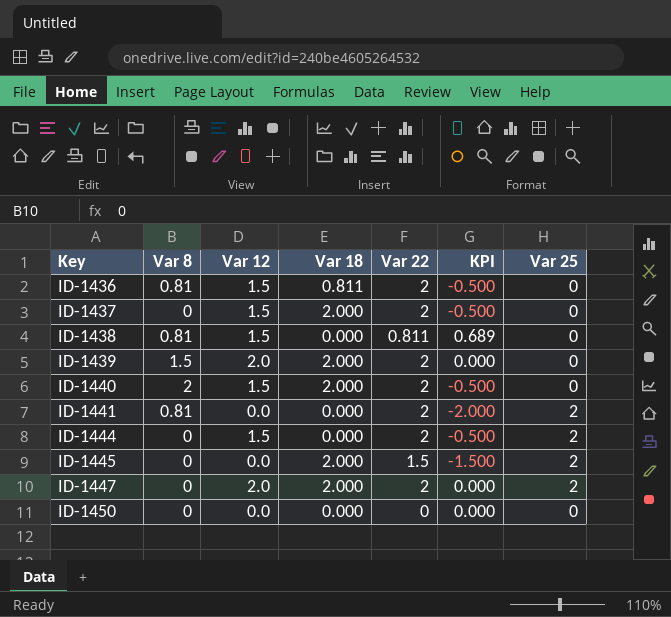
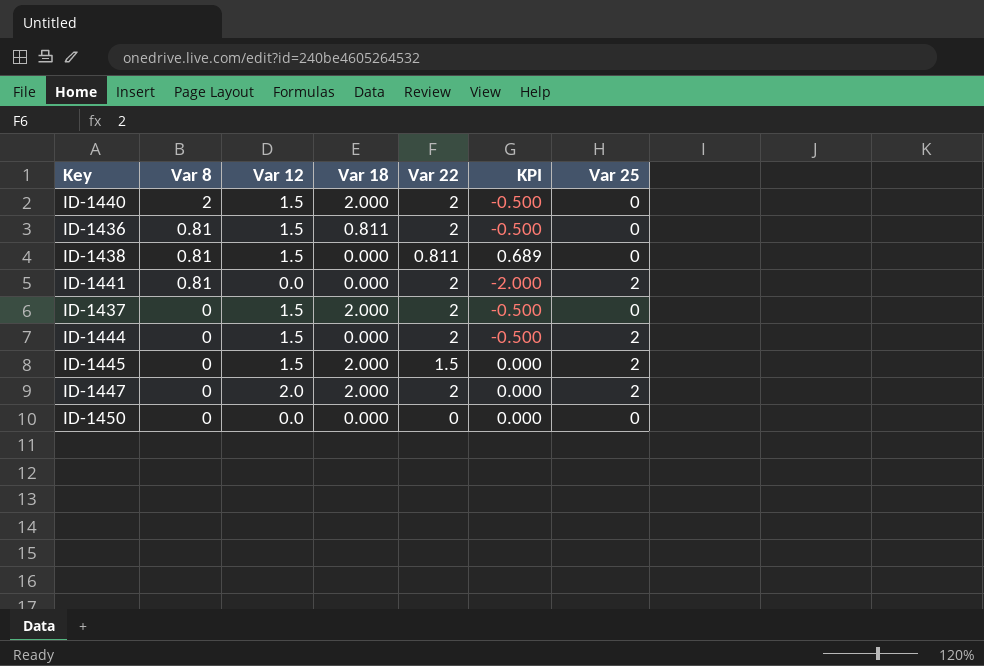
row order: Key ascending -> Var 8 descending
row ID-1439: 1.5 | 2.0 | 2.000 | 2 | 0.000 | 0 -> none
ID-1445 | Var 12: 0.0 -> 1.5
ID-1445 | KPI: -1.500 -> 0.000

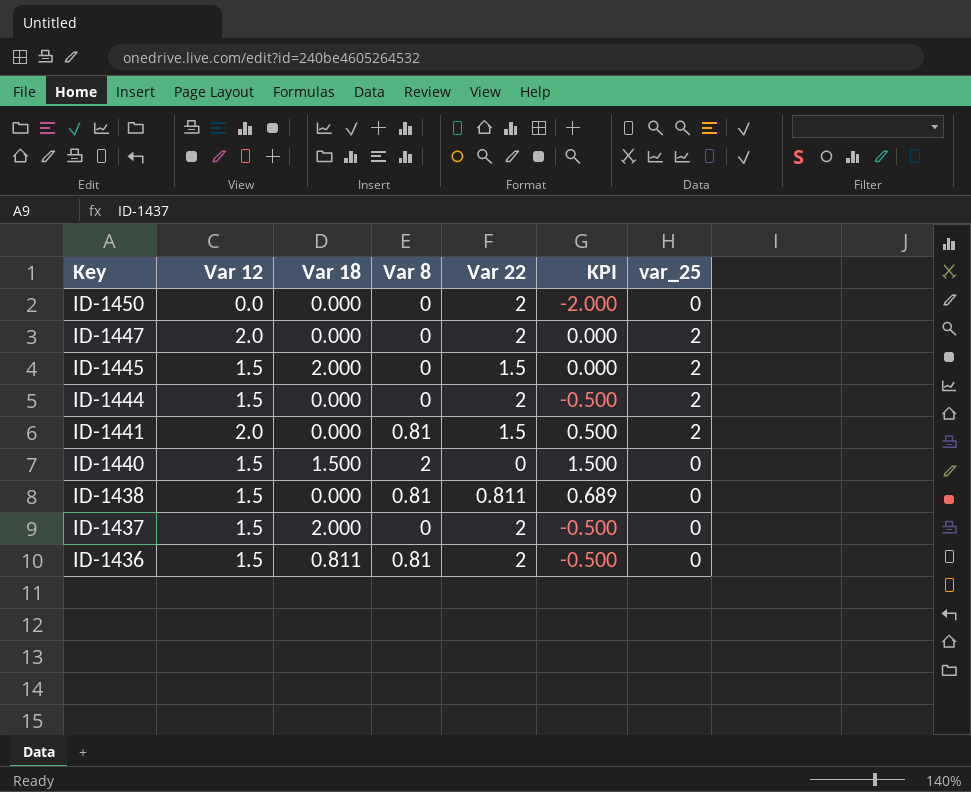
row order: Var 8 descending -> Key descending
column Var 8 | position: 2 -> 4
column name: Var 25 -> var_25
ID-1450 | Var 22: 0 -> 2
ID-1450 | KPI: 0.000 -> -2.000
ID-1447 | Var 18: 2.000 -> 0.000
ID-1441 | Var 12: 0.0 -> 2.0
ID-1441 | Var 22: 2 -> 1.5
ID-1441 | KPI: -2.000 -> 0.500
ID-1440 | Var 18: 2.000 -> 1.500
ID-1440 | Var 22: 2 -> 0
ID-1440 | KPI: -0.500 -> 1.500

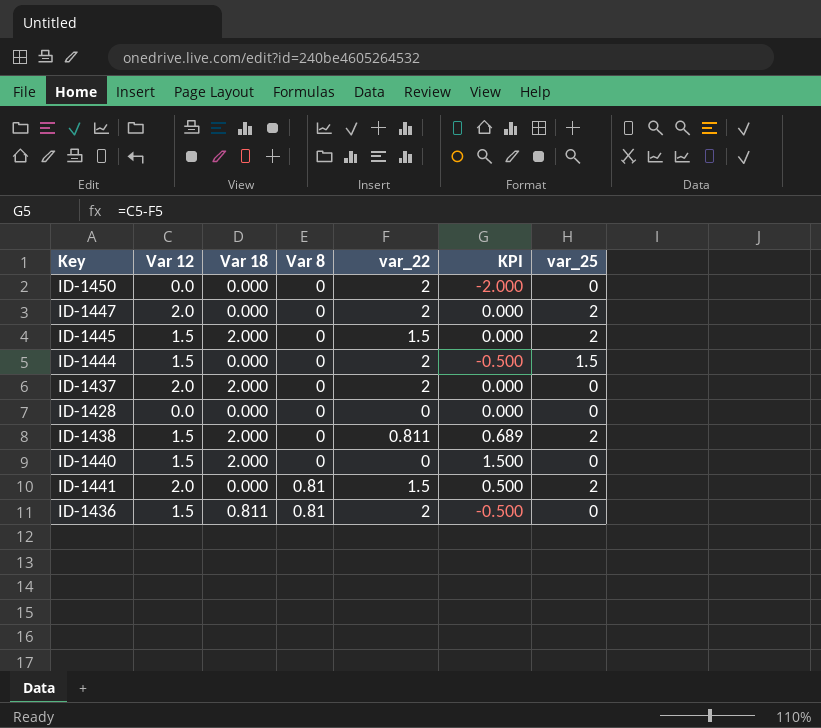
row order: Key descending -> Var 8 ascending
column name: Var 22 -> var_22
ID-1444 | var_25: 2 -> 1.5
ID-1437 | Var 12: 1.5 -> 2.0
ID-1437 | KPI: -0.500 -> 0.000
row ID-1428: none -> 0.0 | 0.000 | 0 | 0 | 0.000 | 0
ID-1438 | Var 18: 0.000 -> 2.000
ID-1438 | Var 8: 0.81 -> 0
ID-1438 | var_25: 0 -> 2
ID-1440 | Var 18: 1.500 -> 2.000
ID-1440 | Var 8: 2 -> 0

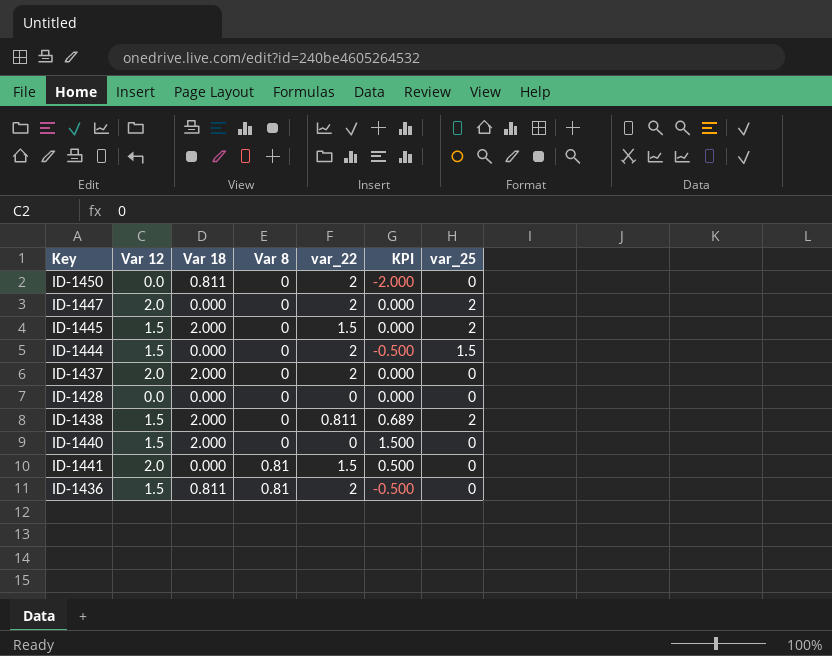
ID-1450 | Var 18: 0.000 -> 0.811
ID-1441 | var_25: 2 -> 0

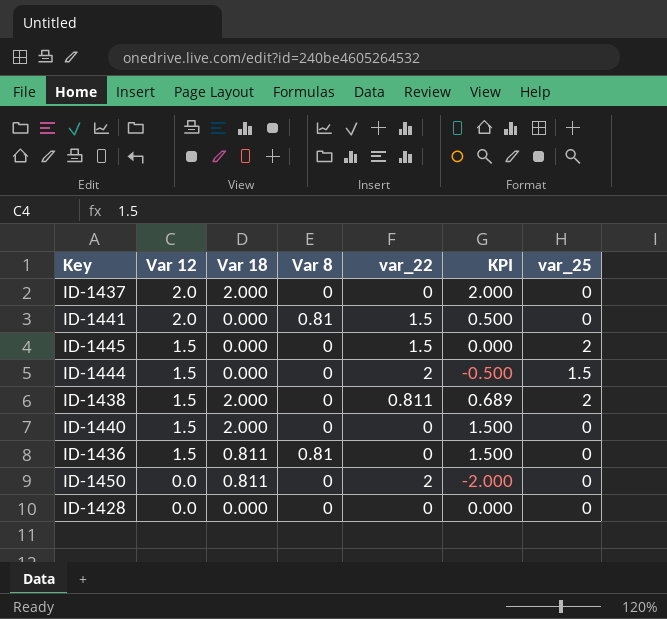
row order: Var 8 ascending -> Var 12 descending
row ID-1447: 2.0 | 0.000 | 0 | 2 | 0.000 | 2 -> none
ID-1437 | var_22: 2 -> 0
ID-1437 | KPI: 0.000 -> 2.000
ID-1445 | Var 18: 2.000 -> 0.000
ID-1436 | var_22: 2 -> 0
ID-1436 | KPI: -0.500 -> 1.500

